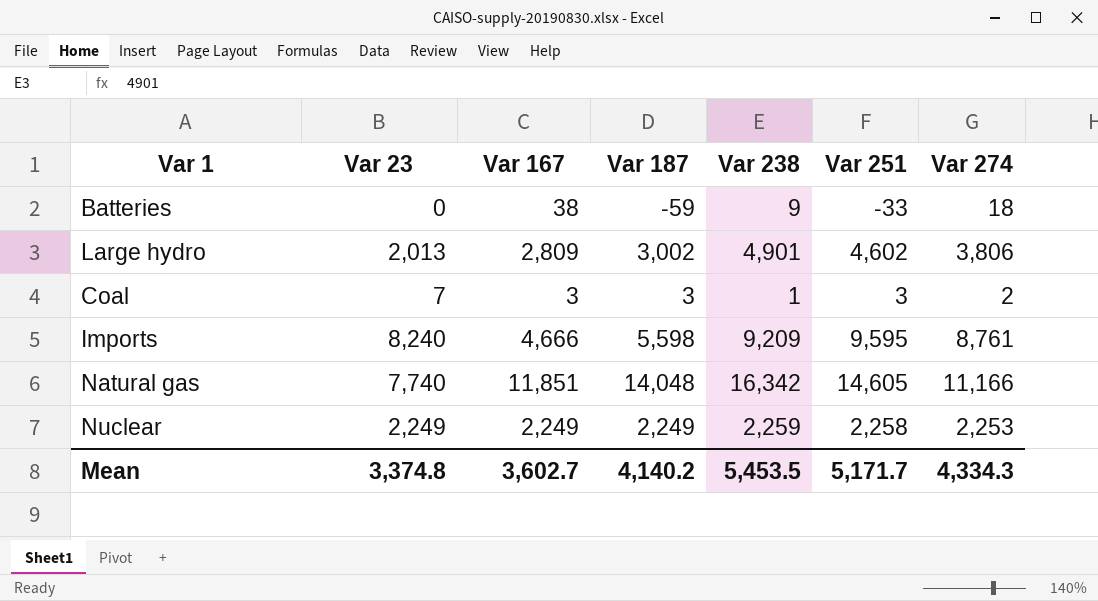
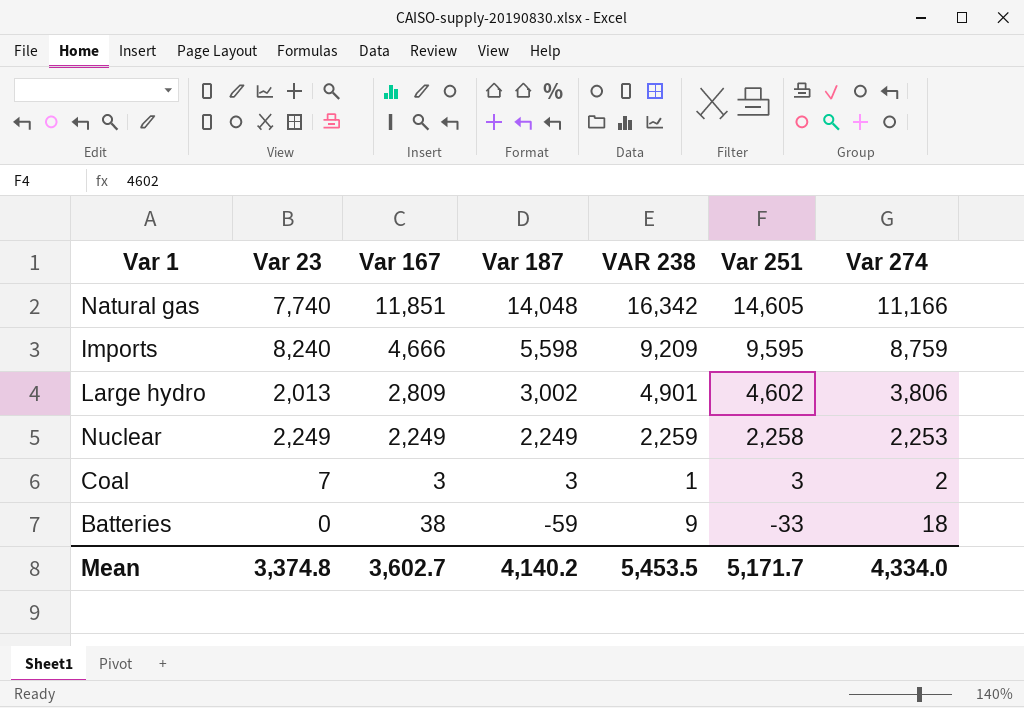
row order: none -> Var 187 descending
column name: Var 238 -> VAR 238
Imports | Var 274: 8,761 -> 8,759
Mean | Var 274: 4,334.3 -> 4,334.0

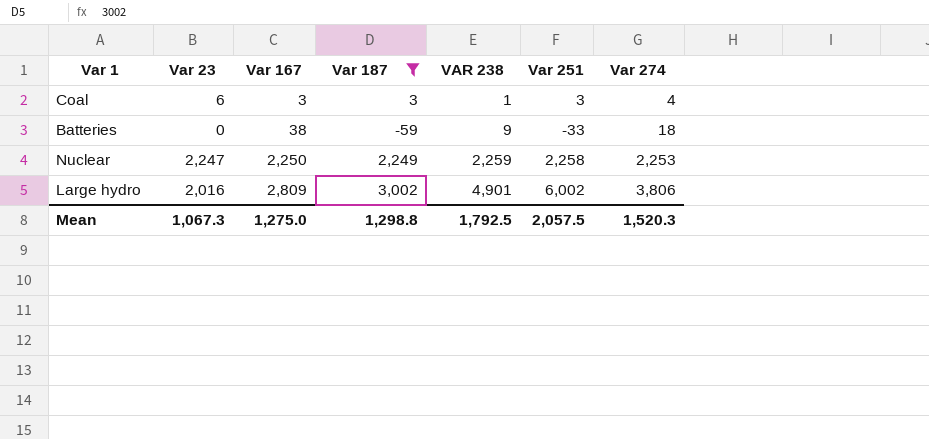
filter: none -> Var 187 <= 3,002
row order: Var 187 descending -> Var 167 ascending
Coal | Var 23: 7 -> 6
Coal | Var 274: 2 -> 4
Nuclear | Var 23: 2,249 -> 2,247
Nuclear | Var 167: 2,249 -> 2,250
Large hydro | Var 23: 2,013 -> 2,016
Large hydro | Var 251: 4,602 -> 6,002
Mean | Var 23: 3,374.8 -> 1,067.3
Mean | Var 167: 3,602.7 -> 1,275.0
Mean | Var 187: 4,140.2 -> 1,298.8
Mean | VAR 238: 5,453.5 -> 1,792.5
Mean | Var 251: 5,171.7 -> 2,057.5
Mean | Var 274: 4,334.0 -> 1,520.3

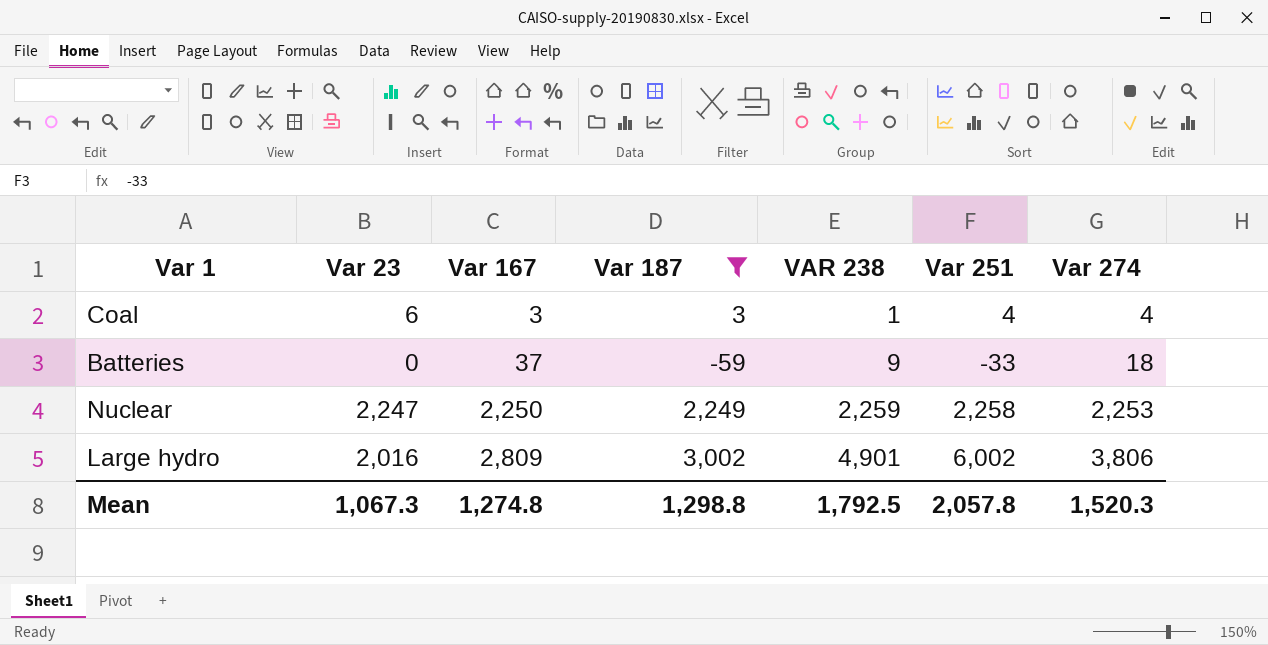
Coal | Var 251: 3 -> 4
Batteries | Var 167: 38 -> 37
Mean | Var 167: 1,275.0 -> 1,274.8
Mean | Var 251: 2,057.5 -> 2,057.8

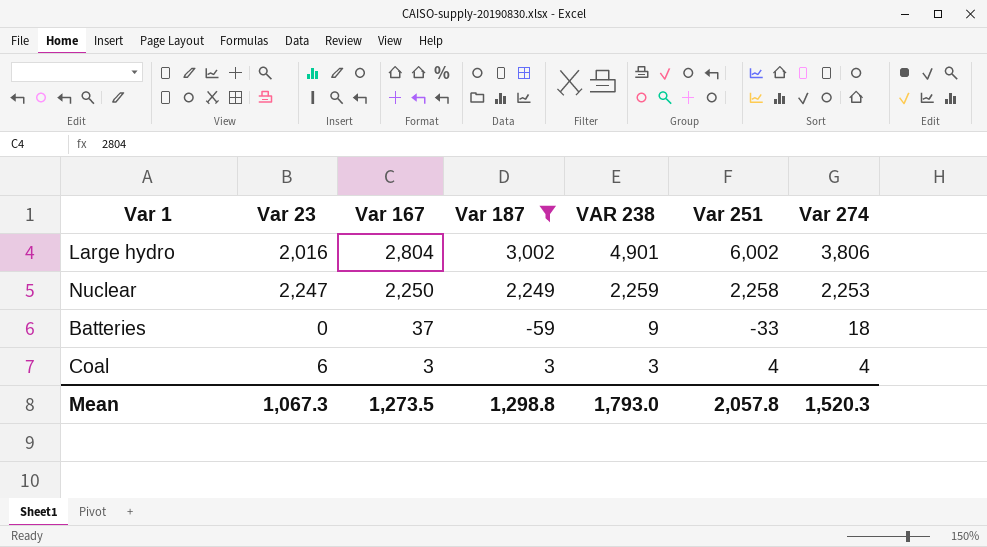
row order: Var 167 ascending -> Var 167 descending
Large hydro | Var 167: 2,809 -> 2,804
Coal | VAR 238: 1 -> 3
Mean | Var 167: 1,274.8 -> 1,273.5
Mean | VAR 238: 1,792.5 -> 1,793.0

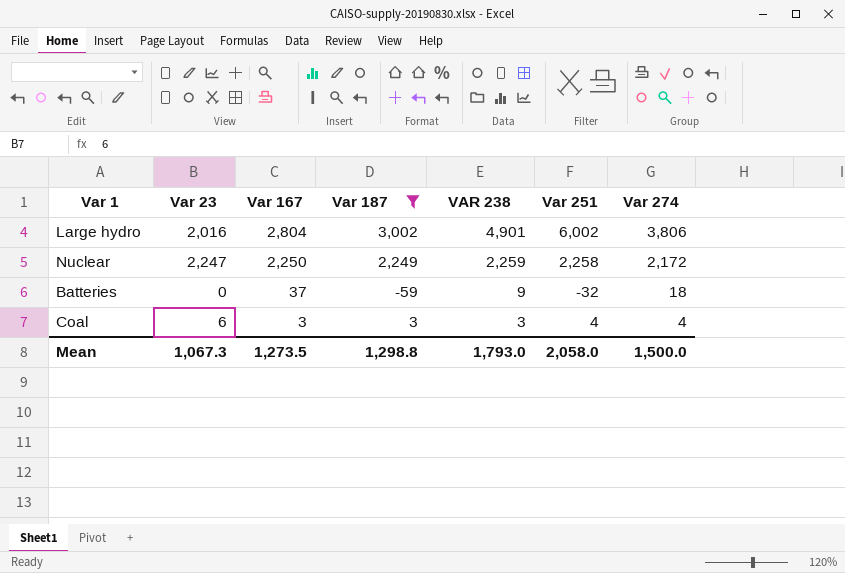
Nuclear | Var 274: 2,253 -> 2,172
Batteries | Var 251: -33 -> -32
Mean | Var 251: 2,057.8 -> 2,058.0
Mean | Var 274: 1,520.3 -> 1,500.0

